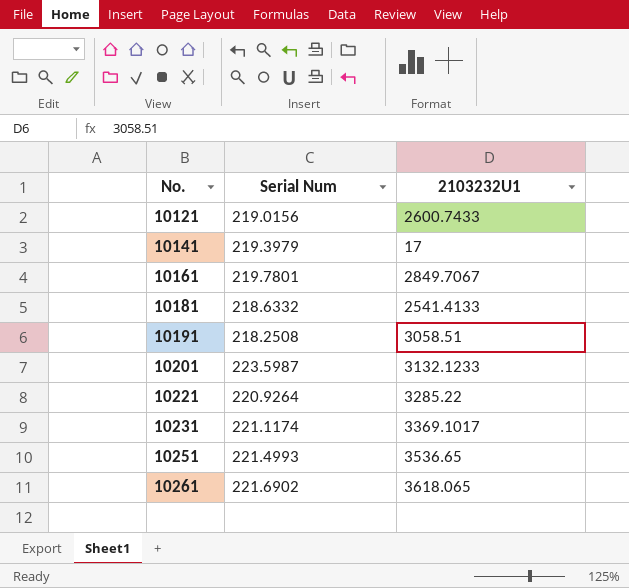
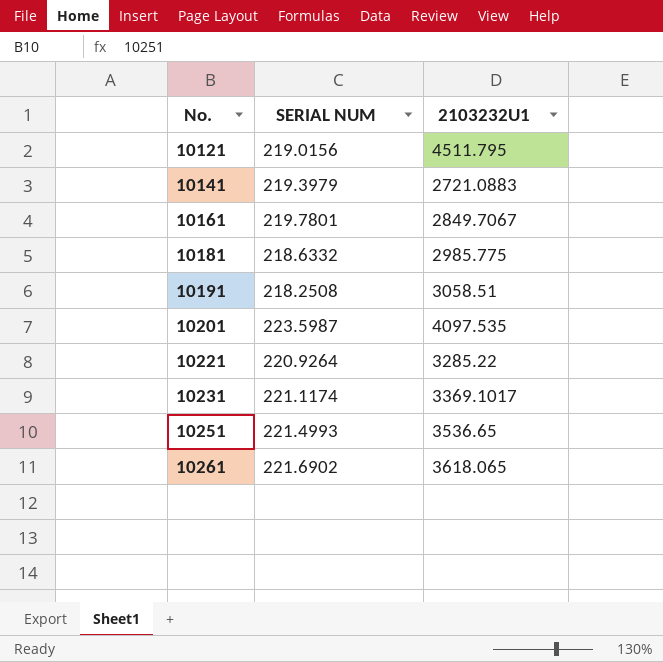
column name: Serial Num -> SERIAL NUM
10121 | 2103232U1: 2600.7433 -> 4511.795
10141 | 2103232U1: 17 -> 2721.0883
10181 | 2103232U1: 2541.4133 -> 2985.775
10201 | 2103232U1: 3132.1233 -> 4097.535

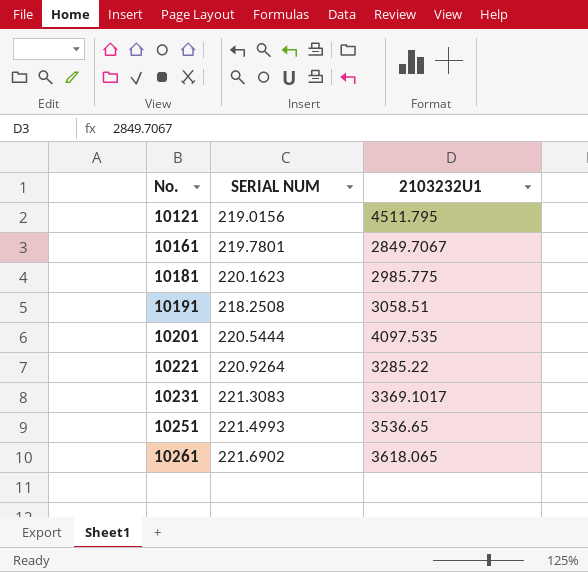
row 10141: 219.3979 | 2721.0883 -> none
10181 | SERIAL NUM: 218.6332 -> 220.1623
10201 | SERIAL NUM: 223.5987 -> 220.5444
10231 | SERIAL NUM: 221.1174 -> 221.3083

